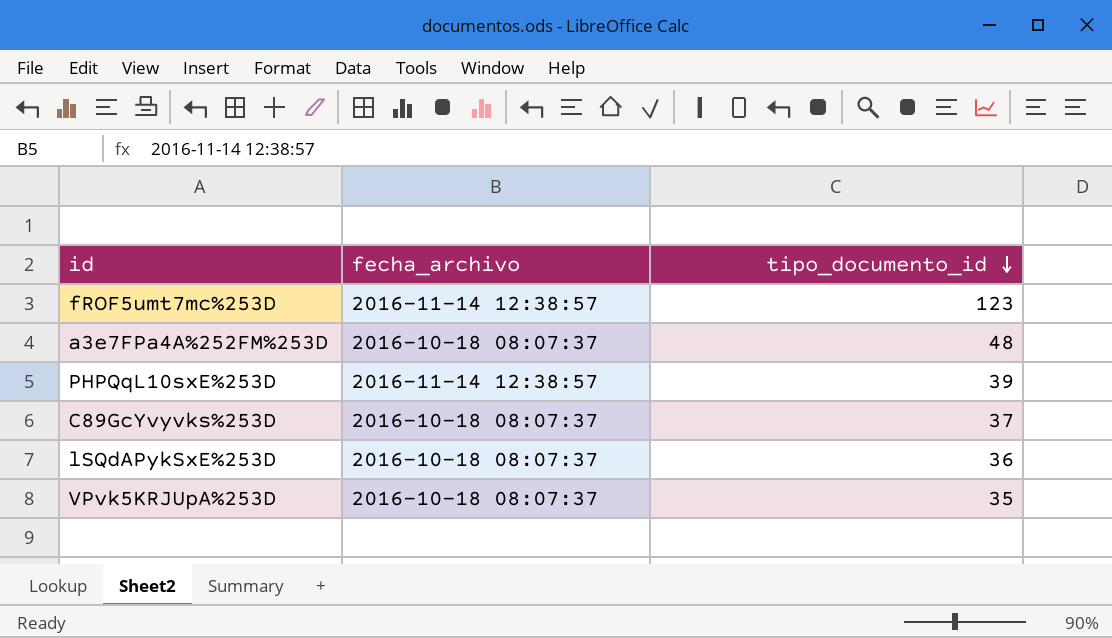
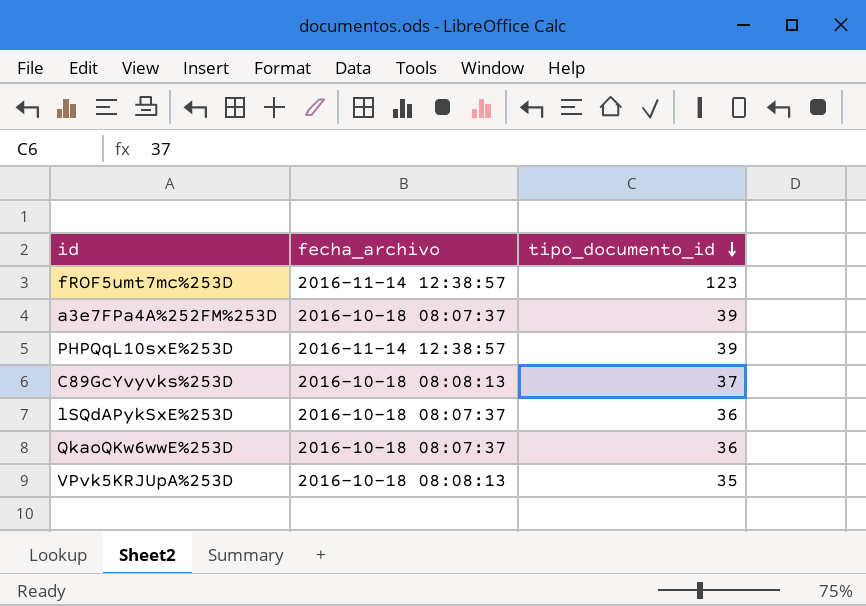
a3e7FPa4A%252FM%253D | tipo_documento_id: 48 -> 39
C89GcYvyvks%253D | fecha_archivo: 2016-10-18 08:07:37 -> 2016-10-18 08:08:13
row QkaoQKw6wwE%253D: none -> 2016-10-18 08:07:37 | 36
VPvk5KRJUpA%253D | fecha_archivo: 2016-10-18 08:07:37 -> 2016-10-18 08:08:13

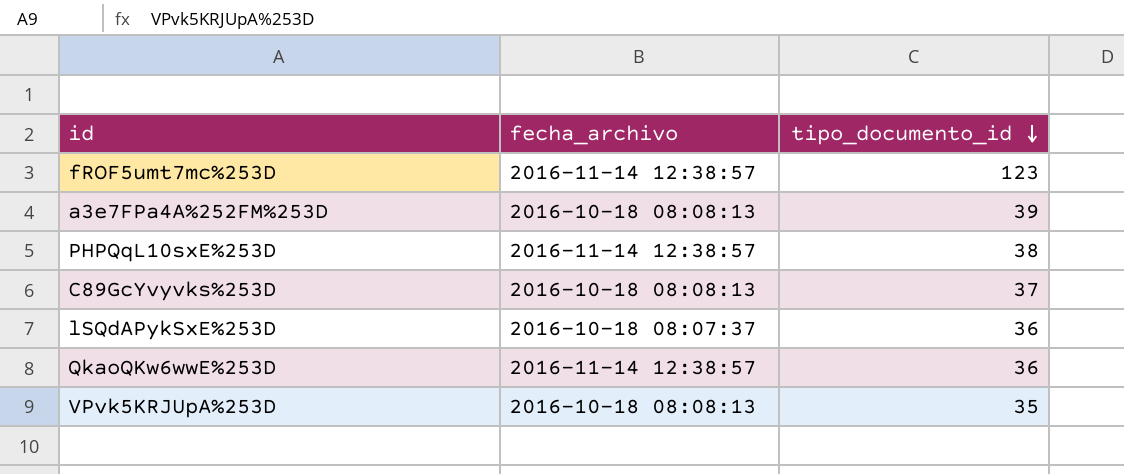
a3e7FPa4A%252FM%253D | fecha_archivo: 2016-10-18 08:07:37 -> 2016-10-18 08:08:13
PHPQqL10sxE%253D | tipo_documento_id: 39 -> 38
QkaoQKw6wwE%253D | fecha_archivo: 2016-10-18 08:07:37 -> 2016-11-14 12:38:57

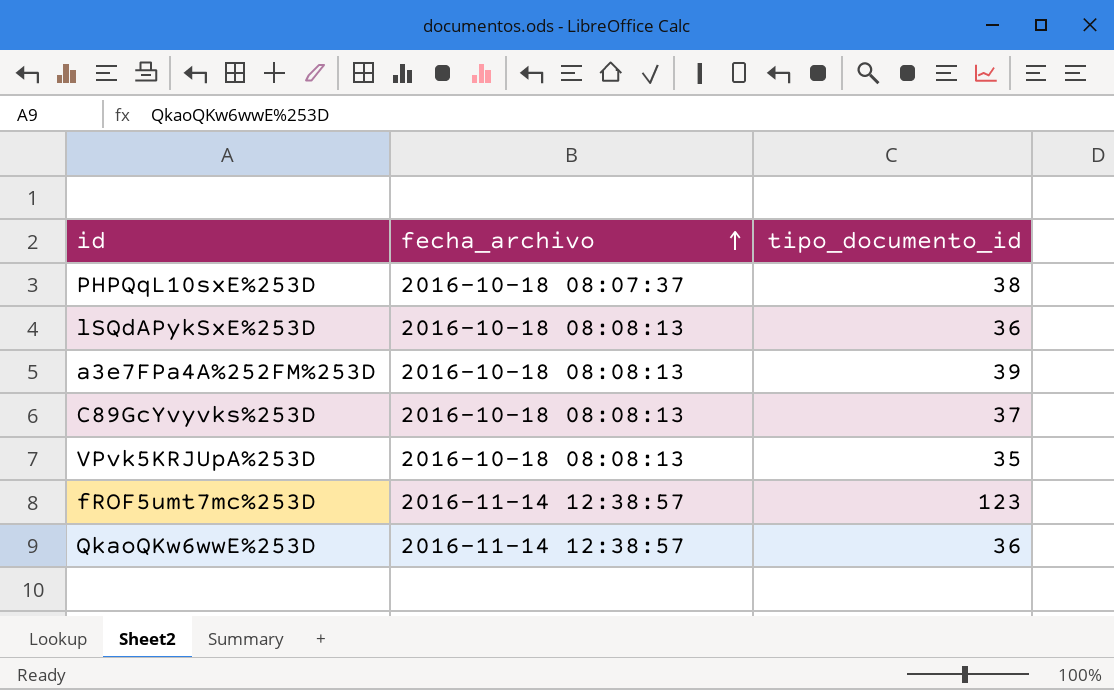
row order: tipo_documento_id descending -> fecha_archivo ascending
PHPQqL10sxE%253D | fecha_archivo: 2016-11-14 12:38:57 -> 2016-10-18 08:07:37
lSQdAPykSxE%253D | fecha_archivo: 2016-10-18 08:07:37 -> 2016-10-18 08:08:13

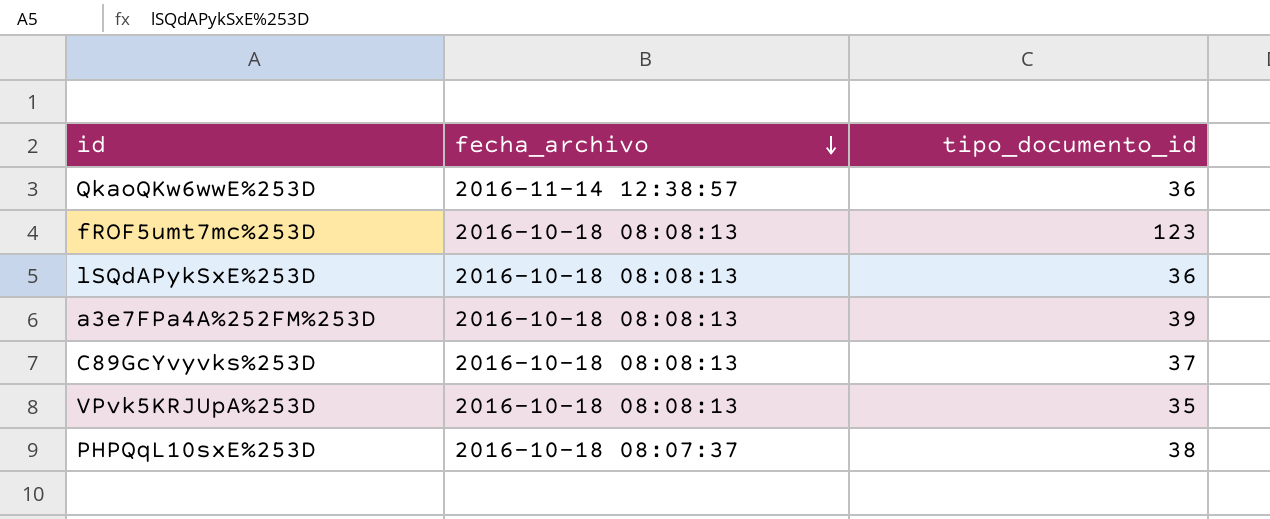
row order: fecha_archivo ascending -> fecha_archivo descending
fROF5umt7mc%253D | fecha_archivo: 2016-11-14 12:38:57 -> 2016-10-18 08:08:13

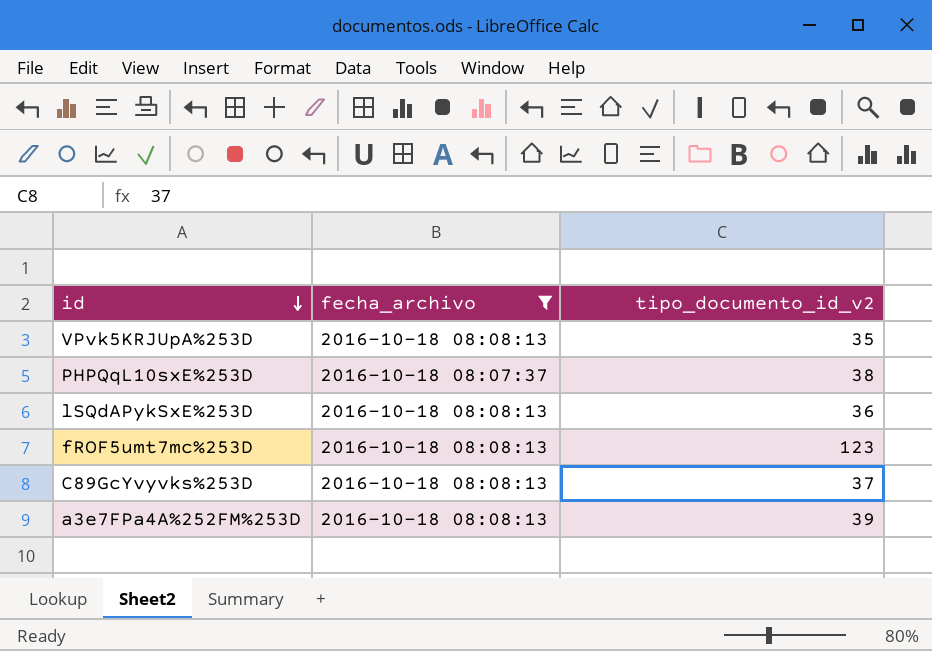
filter: none -> fecha_archivo != 2016-11-14 12:38:57
row order: fecha_archivo descending -> id descending
column name: tipo_documento_id -> tipo_documento_id_v2

